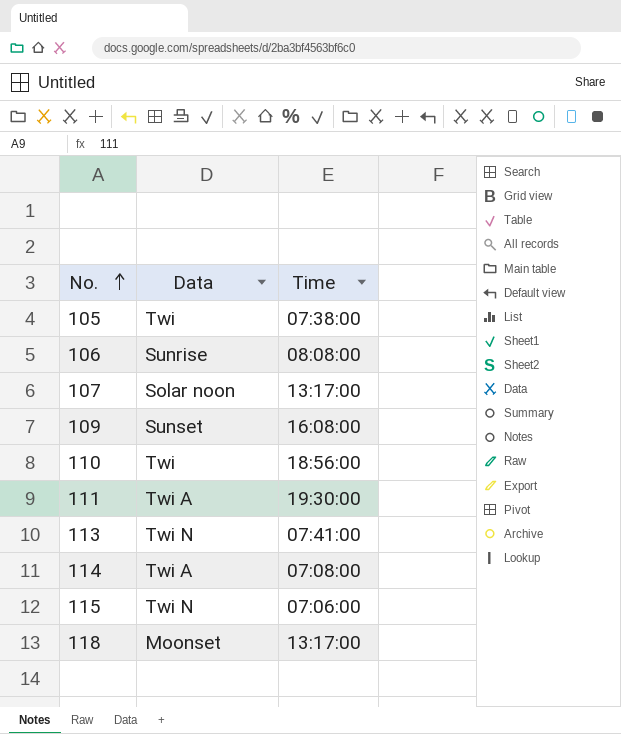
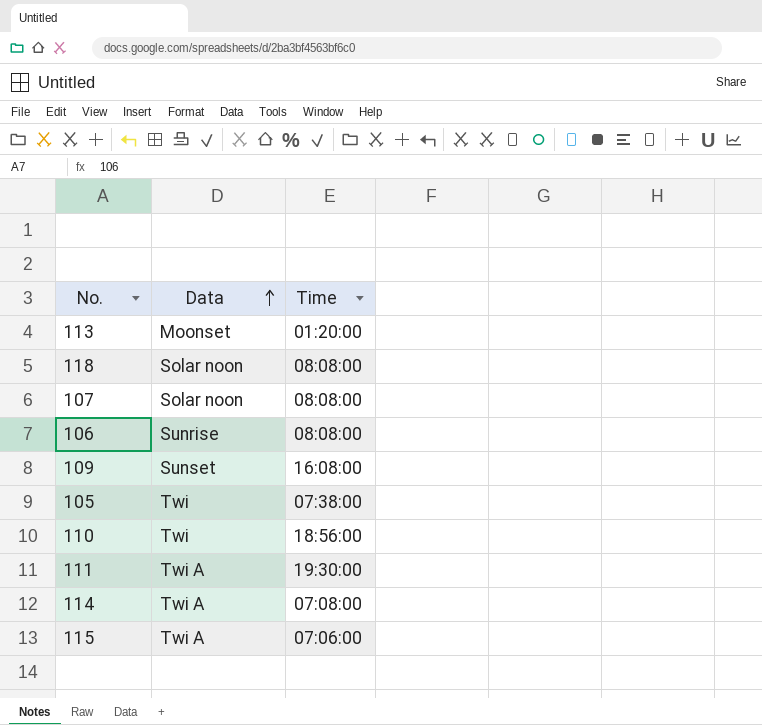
row order: No. ascending -> Data ascending
113 | Data: Twi N -> Moonset
113 | Time: 07:41:00 -> 01:20:00
118 | Data: Moonset -> Solar noon
118 | Time: 13:17:00 -> 08:08:00
107 | Time: 13:17:00 -> 08:08:00
115 | Data: Twi N -> Twi A

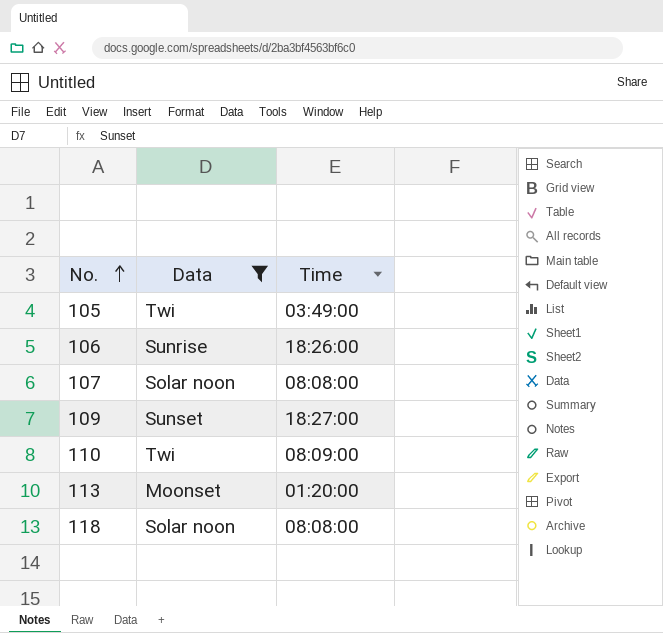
filter: none -> Data != Twi A
row order: Data ascending -> No. ascending
105 | Time: 07:38:00 -> 03:49:00
106 | Time: 08:08:00 -> 18:26:00
109 | Time: 16:08:00 -> 18:27:00
110 | Time: 18:56:00 -> 08:09:00

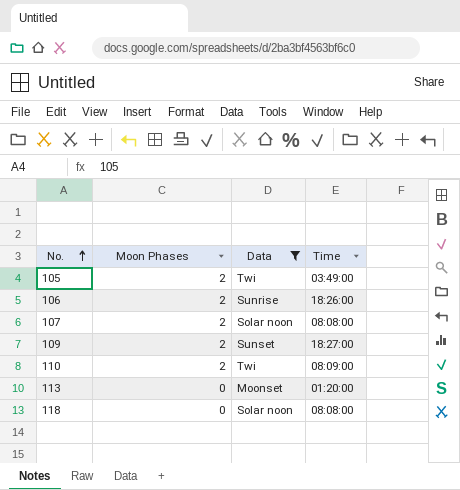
column Moon Phases | position: none -> 2

